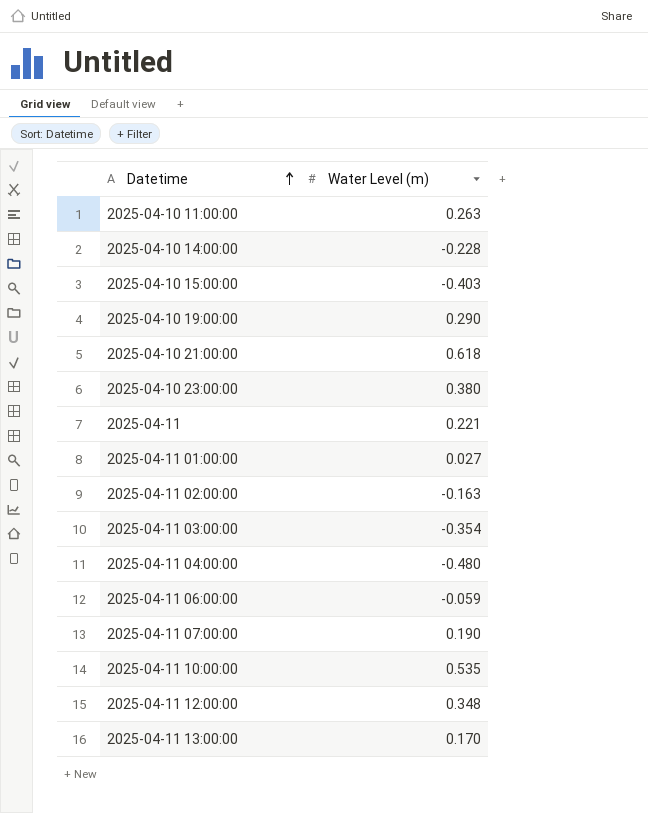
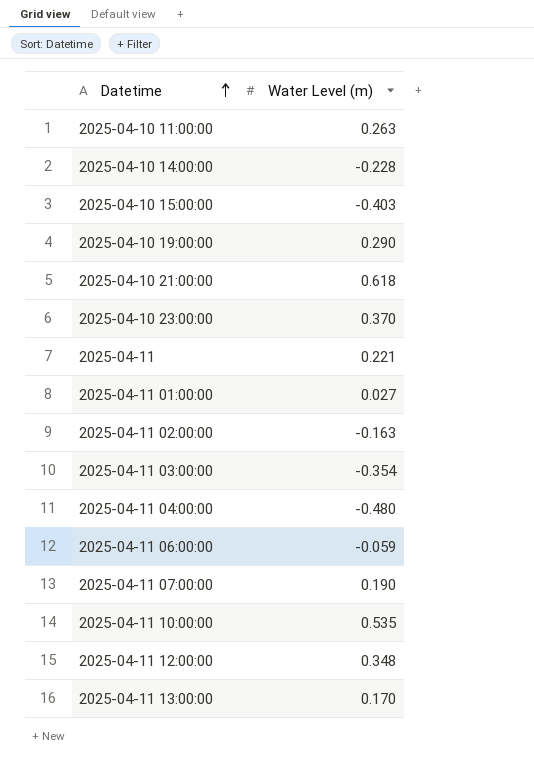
2025-04-10 23:00:00 | Water Level (m): 0.380 -> 0.370

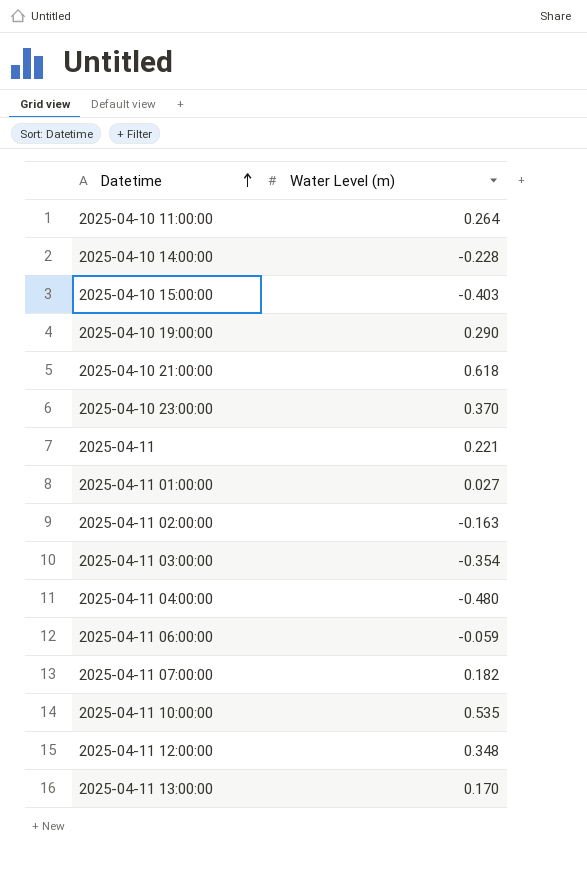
2025-04-10 11:00:00 | Water Level (m): 0.263 -> 0.264
2025-04-11 07:00:00 | Water Level (m): 0.190 -> 0.182

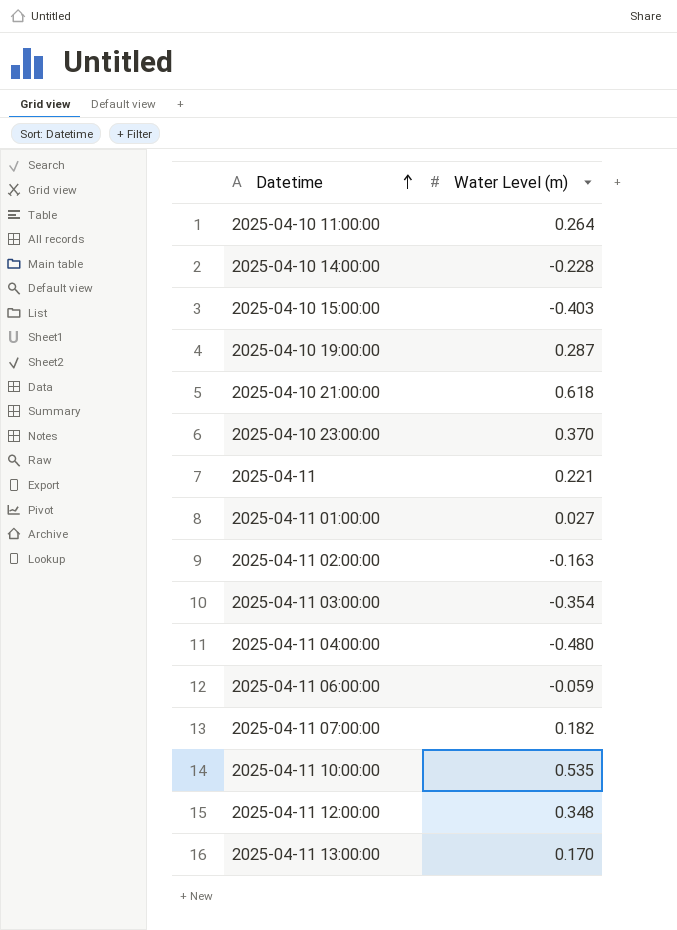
2025-04-10 19:00:00 | Water Level (m): 0.290 -> 0.287

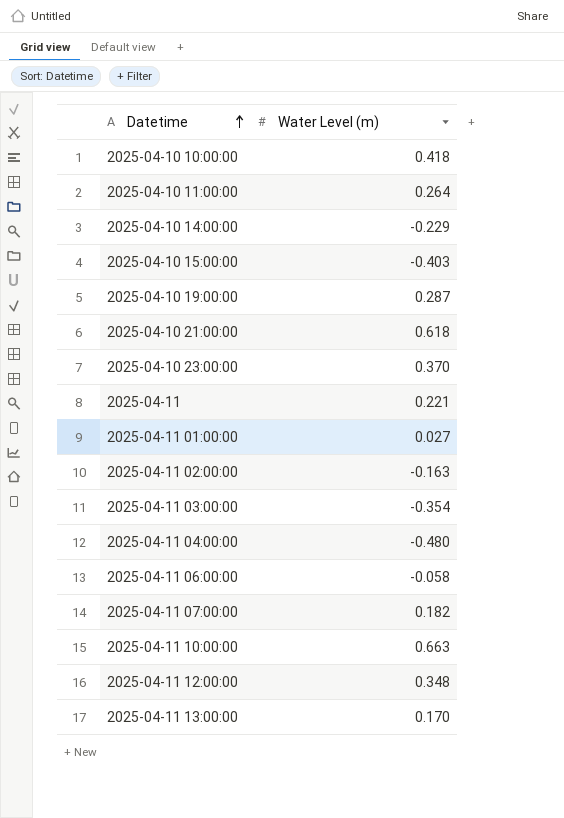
row 2025-04-10 10:00:00: none -> 0.418
2025-04-10 14:00:00 | Water Level (m): -0.228 -> -0.229
2025-04-11 06:00:00 | Water Level (m): -0.059 -> -0.058
2025-04-11 10:00:00 | Water Level (m): 0.535 -> 0.663

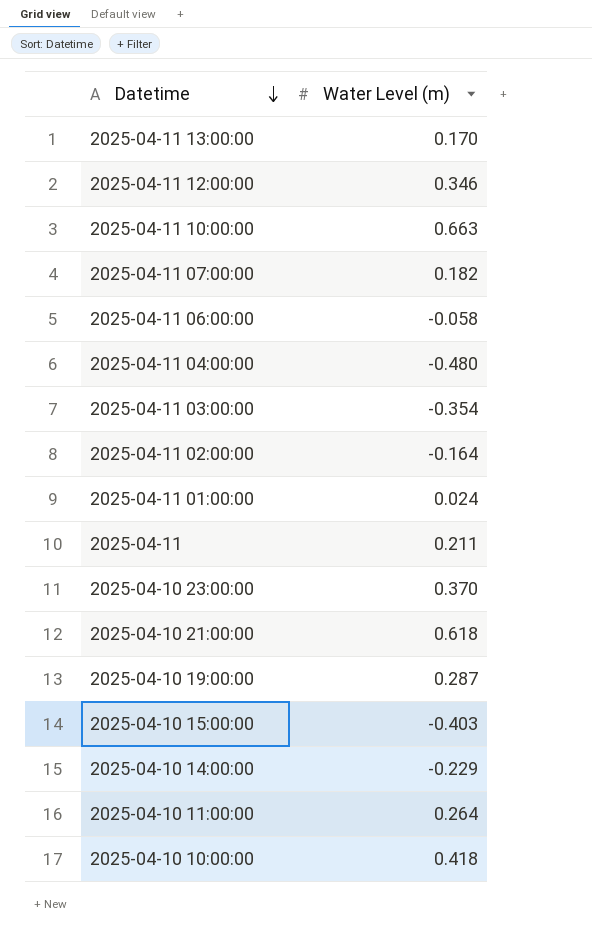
row order: Datetime ascending -> Datetime descending
2025-04-11 12:00:00 | Water Level (m): 0.348 -> 0.346
2025-04-11 02:00:00 | Water Level (m): -0.163 -> -0.164
2025-04-11 01:00:00 | Water Level (m): 0.027 -> 0.024
2025-04-11 | Water Level (m): 0.221 -> 0.211

